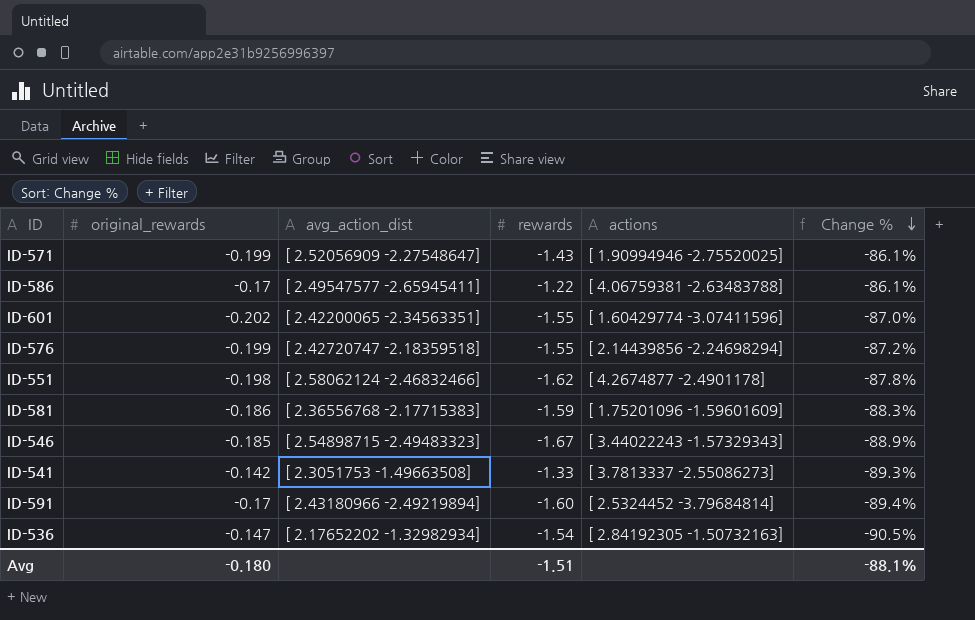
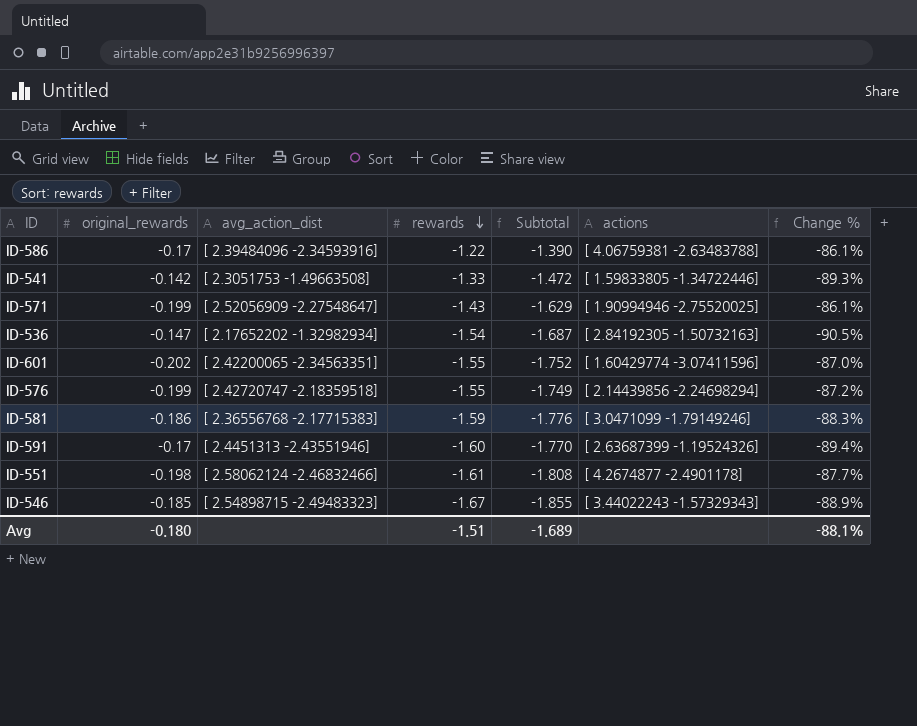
row order: Change % descending -> rewards descending
column Subtotal | formula: none -> [original_rewards] + [rewards]
ID-586 | avg_action_dist: [ 2.49547577 -2.65945411] -> [ 2.39484096 -2.34593916]
ID-541 | actions: [ 3.7813337 -2.55086273] -> [ 1.59833805 -1.34722446]
ID-581 | actions: [ 1.75201096 -1.59601609] -> [ 3.0471099 -1.79149246]
ID-591 | avg_action_dist: [ 2.43180966 -2.49219894] -> [ 2.4451313 -2.43551946]
ID-591 | actions: [ 2.5324452 -3.79684814] -> [ 2.63687399 -1.19524326]
ID-551 | rewards: -1.62 -> -1.61
ID-551 | Change %: -87.8% -> -87.7%

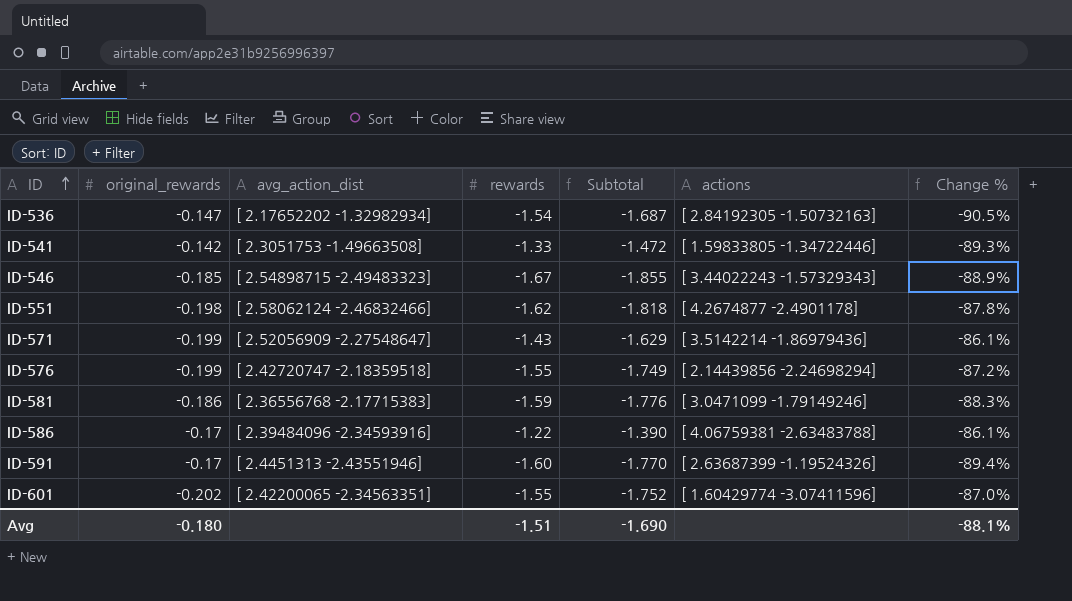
row order: rewards descending -> ID ascending
ID-551 | rewards: -1.61 -> -1.62
ID-551 | Subtotal: -1.808 -> -1.818
ID-551 | Change %: -87.7% -> -87.8%
ID-571 | actions: [ 1.90994946 -2.75520025] -> [ 3.5142214 -1.86979436]
Avg | Subtotal: -1.689 -> -1.690

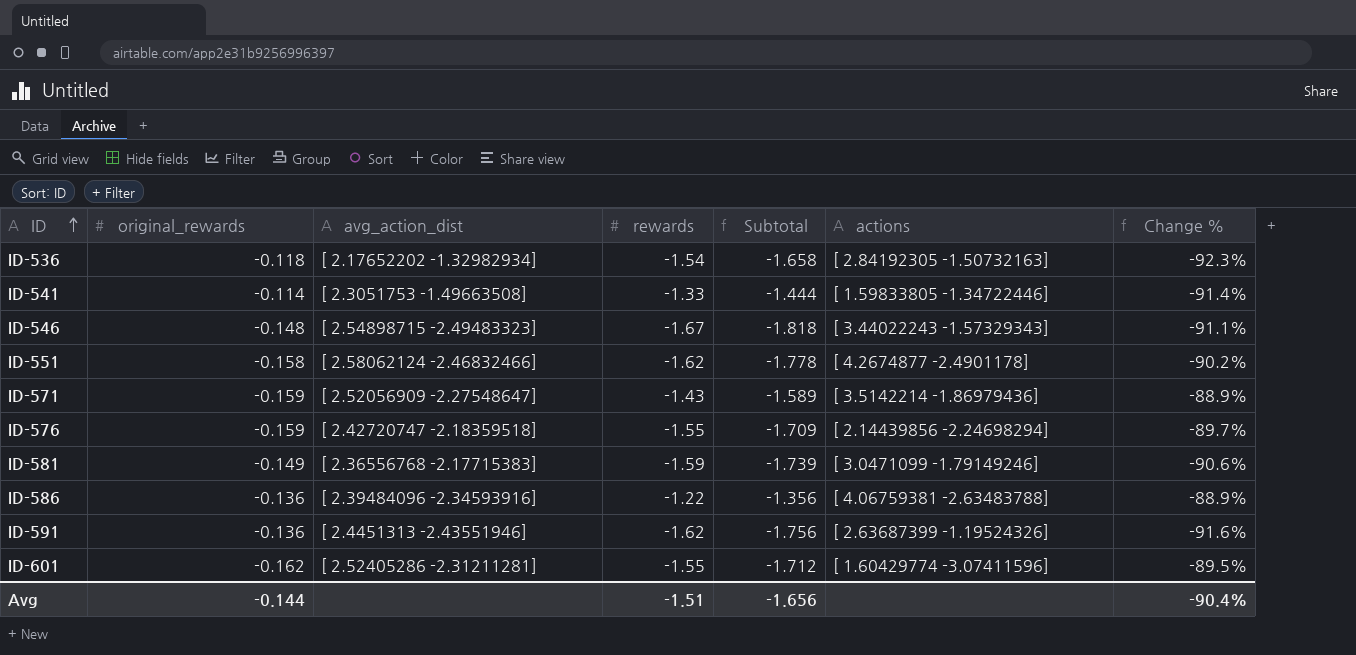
ID-536 | original_rewards: -0.147 -> -0.118
ID-536 | Subtotal: -1.687 -> -1.658
ID-536 | Change %: -90.5% -> -92.3%
ID-541 | original_rewards: -0.142 -> -0.114
ID-541 | Subtotal: -1.472 -> -1.444
ID-541 | Change %: -89.3% -> -91.4%
ID-546 | original_rewards: -0.185 -> -0.148
ID-546 | Subtotal: -1.855 -> -1.818
ID-546 | Change %: -88.9% -> -91.1%
ID-551 | original_rewards: -0.198 -> -0.158
ID-551 | Subtotal: -1.818 -> -1.778
ID-551 | Change %: -87.8% -> -90.2%
ID-571 | original_rewards: -0.199 -> -0.159
ID-571 | Subtotal: -1.629 -> -1.589
ID-571 | Change %: -86.1% -> -88.9%
ID-576 | original_rewards: -0.199 -> -0.159
ID-576 | Subtotal: -1.749 -> -1.709
ID-576 | Change %: -87.2% -> -89.7%
ID-581 | original_rewards: -0.186 -> -0.149
ID-581 | Subtotal: -1.776 -> -1.739
ID-581 | Change %: -88.3% -> -90.6%
ID-586 | original_rewards: -0.17 -> -0.136
ID-586 | Subtotal: -1.390 -> -1.356
ID-586 | Change %: -86.1% -> -88.9%
ID-591 | original_rewards: -0.17 -> -0.136
ID-591 | rewards: -1.60 -> -1.62
ID-591 | Subtotal: -1.770 -> -1.756
ID-591 | Change %: -89.4% -> -91.6%
ID-601 | original_rewards: -0.202 -> -0.162
ID-601 | avg_action_dist: [ 2.42200065 -2.34563351] -> [ 2.52405286 -2.31211281]
ID-601 | Subtotal: -1.752 -> -1.712
ID-601 | Change %: -87.0% -> -89.5%
Avg | original_rewards: -0.180 -> -0.144
Avg | Subtotal: -1.690 -> -1.656
Avg | Change %: -88.1% -> -90.4%

